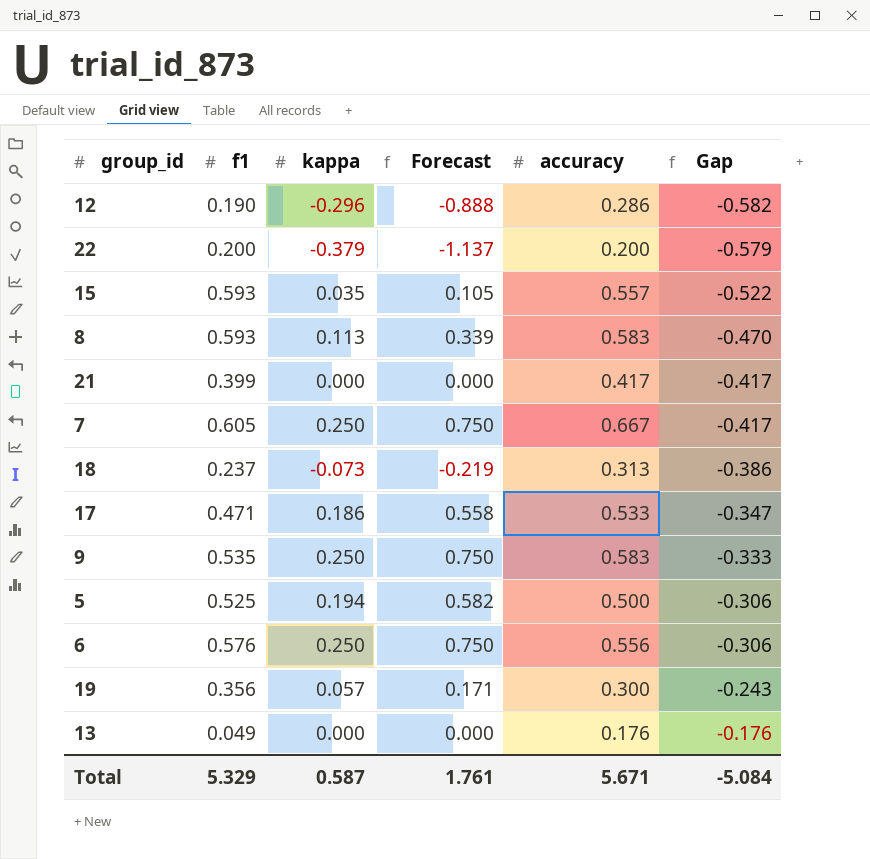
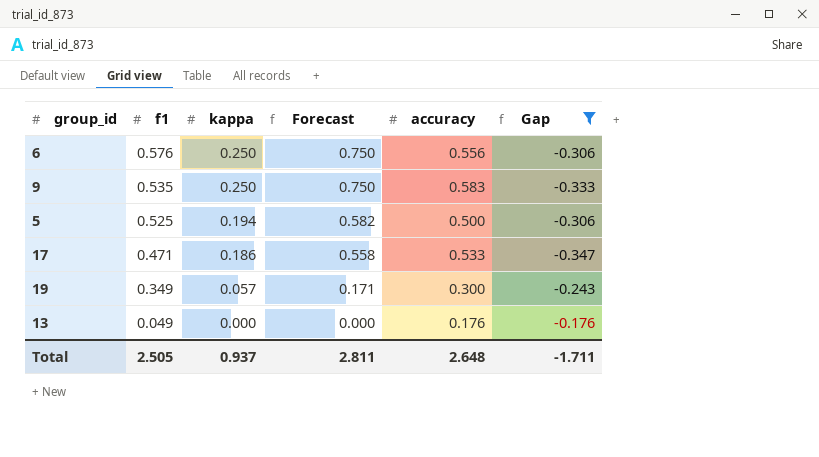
filter: none -> Gap >= -0.347
row order: Gap ascending -> f1 descending
19 | f1: 0.356 -> 0.349
Total | f1: 5.329 -> 2.505
Total | kappa: 0.587 -> 0.937
Total | Forecast: 1.761 -> 2.811
Total | accuracy: 5.671 -> 2.648
Total | Gap: -5.084 -> -1.711

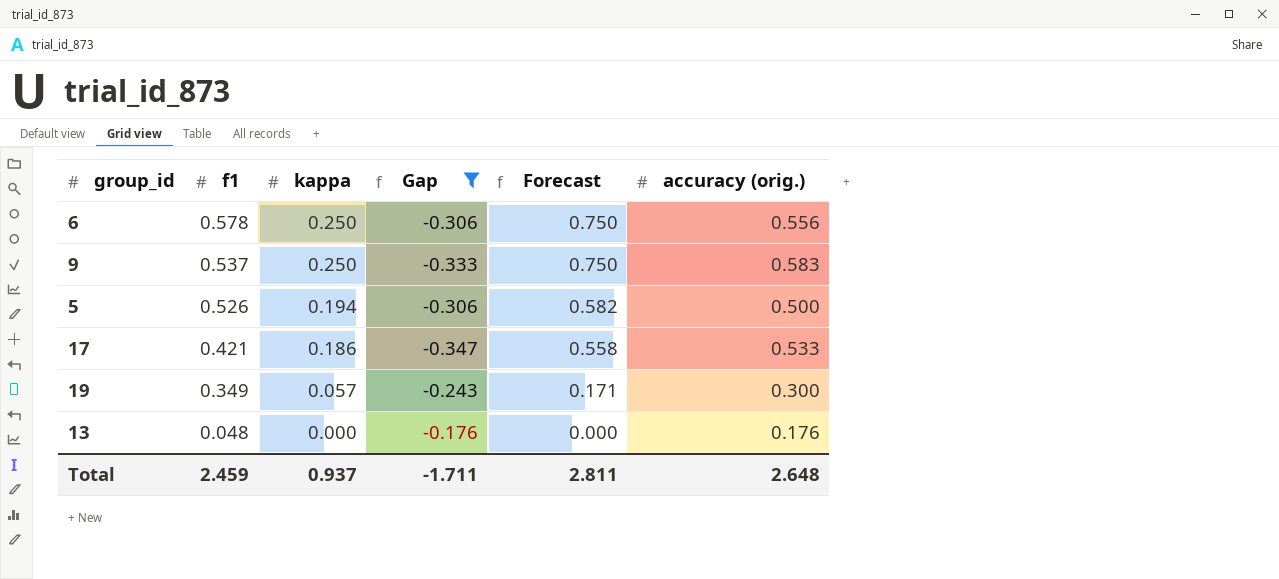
column Gap | position: 6 -> 4
column name: accuracy -> accuracy (orig.)
6 | f1: 0.576 -> 0.578
9 | f1: 0.535 -> 0.537
5 | f1: 0.525 -> 0.526
17 | f1: 0.471 -> 0.421
13 | f1: 0.049 -> 0.048
Total | f1: 2.505 -> 2.459

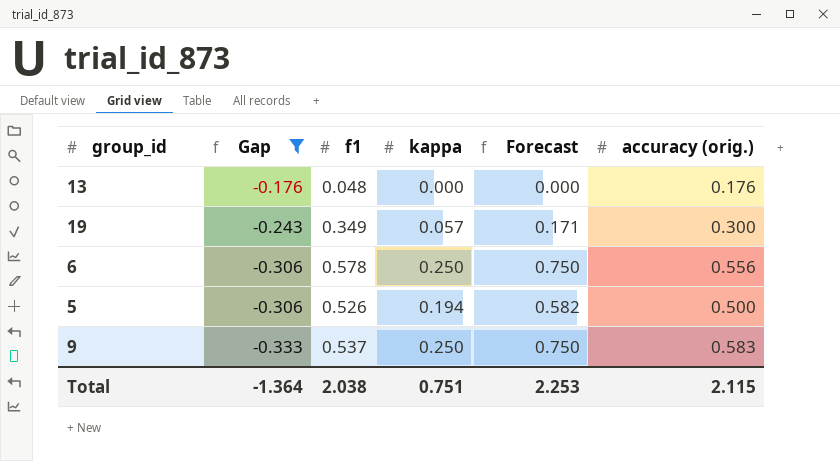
row order: f1 descending -> Gap descending
column Gap | position: 4 -> 2
row 17: 0.421 | 0.186 | -0.347 | 0.558 | 0.533 -> none
Total | Gap: -1.711 -> -1.364
Total | f1: 2.459 -> 2.038
Total | kappa: 0.937 -> 0.751
Total | Forecast: 2.811 -> 2.253
Total | accuracy (orig.): 2.648 -> 2.115

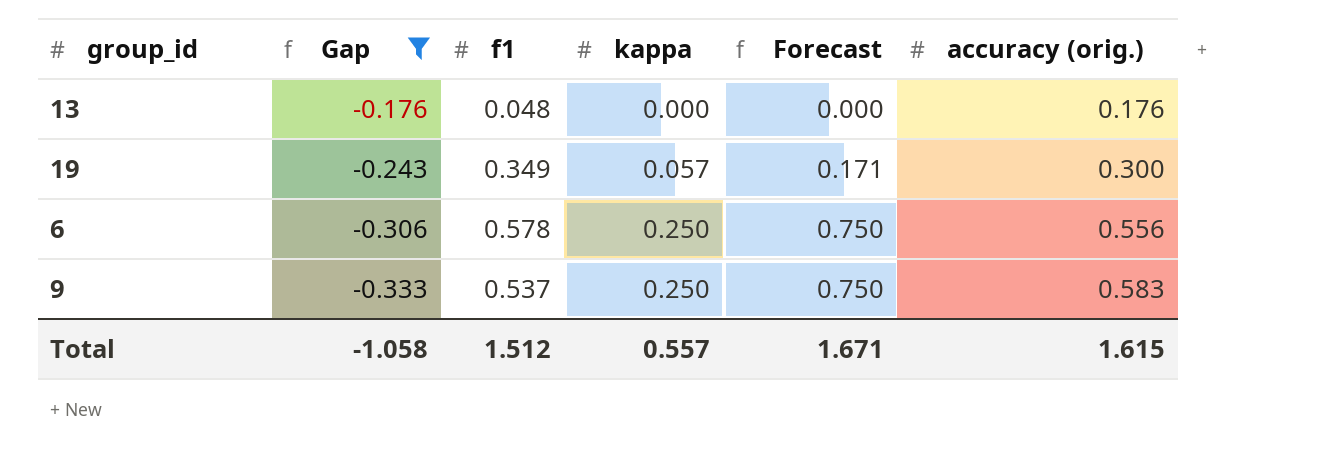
row 5: -0.306 | 0.526 | 0.194 | 0.582 | 0.500 -> none
Total | Gap: -1.364 -> -1.058
Total | f1: 2.038 -> 1.512
Total | kappa: 0.751 -> 0.557
Total | Forecast: 2.253 -> 1.671
Total | accuracy (orig.): 2.115 -> 1.615

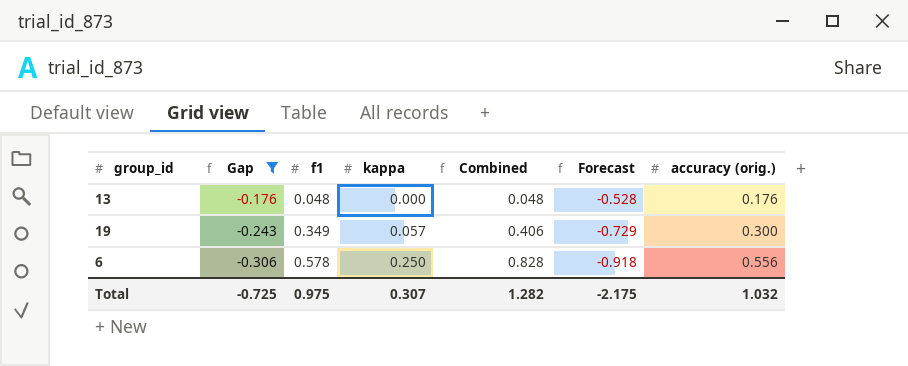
column Combined | formula: none -> [f1] + [kappa]
column Forecast | formula: [kappa] * 3 -> [Gap] * 3
row 9: -0.333 | 0.537 | 0.250 | 0.750 | 0.583 -> none
Total | Gap: -1.058 -> -0.725
Total | f1: 1.512 -> 0.975
Total | kappa: 0.557 -> 0.307
Total | Forecast: 1.671 -> -2.175
Total | accuracy (orig.): 1.615 -> 1.032

